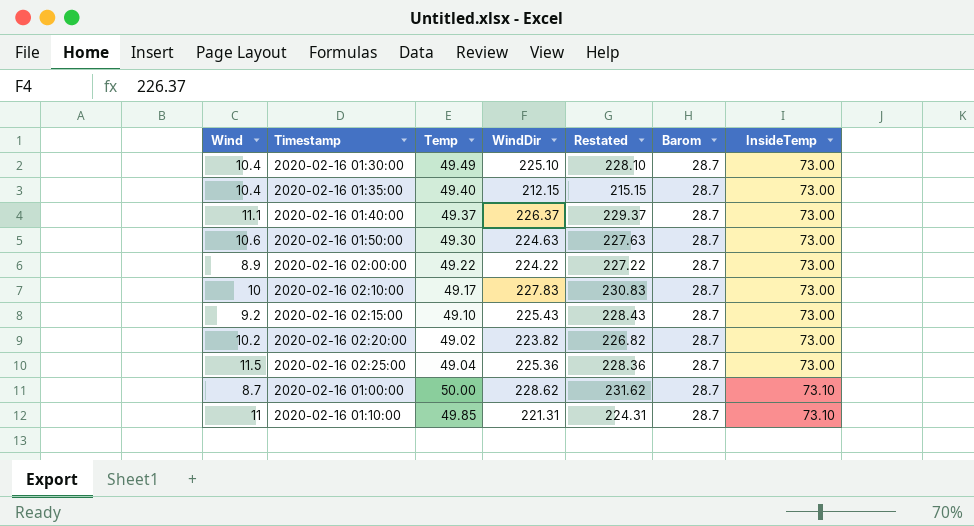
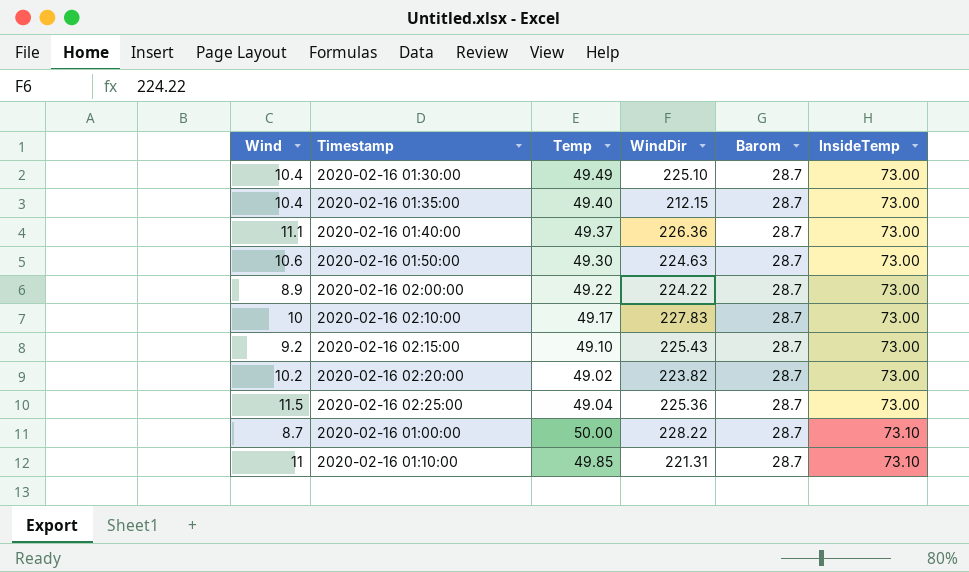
column Restated | formula: [WindDir] + 3 -> none
2020-02-16 01:40:00 | WindDir: 226.37 -> 226.36
2020-02-16 01:00:00 | WindDir: 228.62 -> 228.22

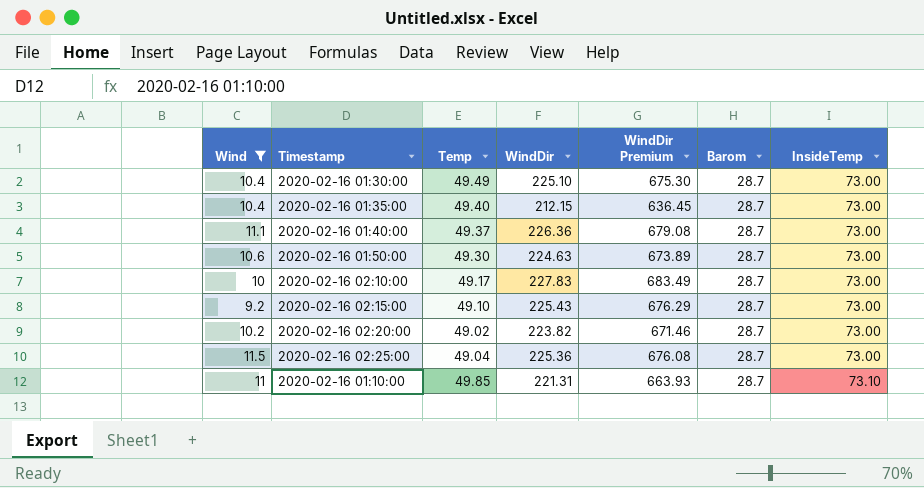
filter: none -> Wind >= 9.2
column WindDir Premium | formula: none -> [WindDir] * 3

